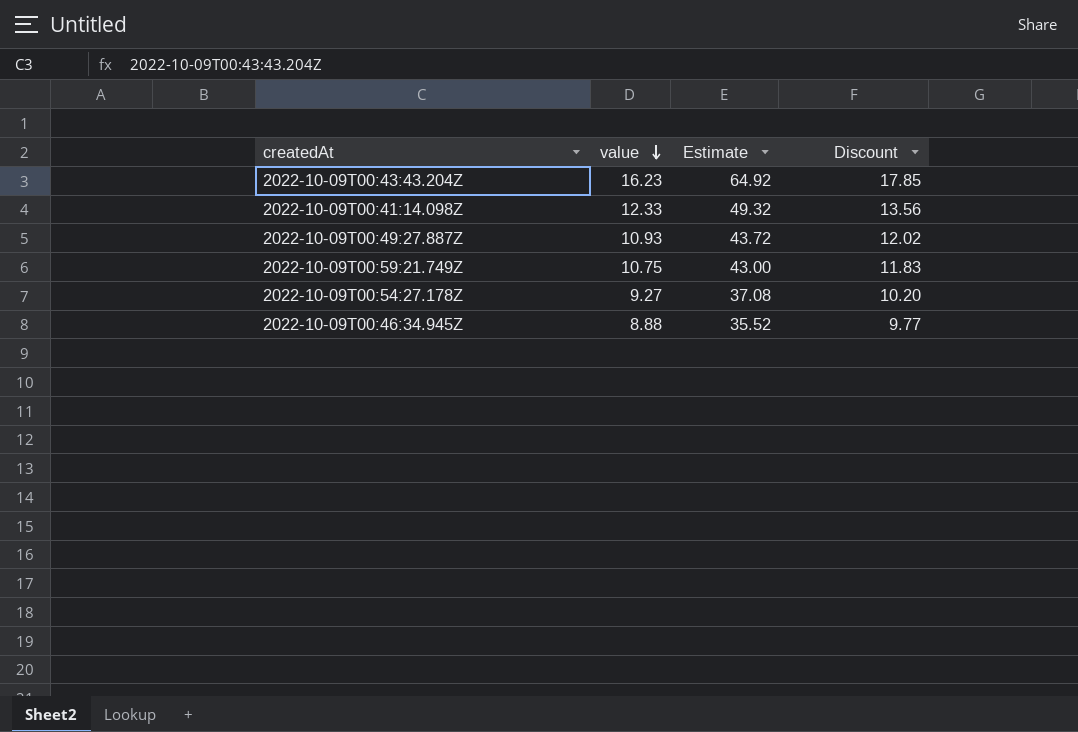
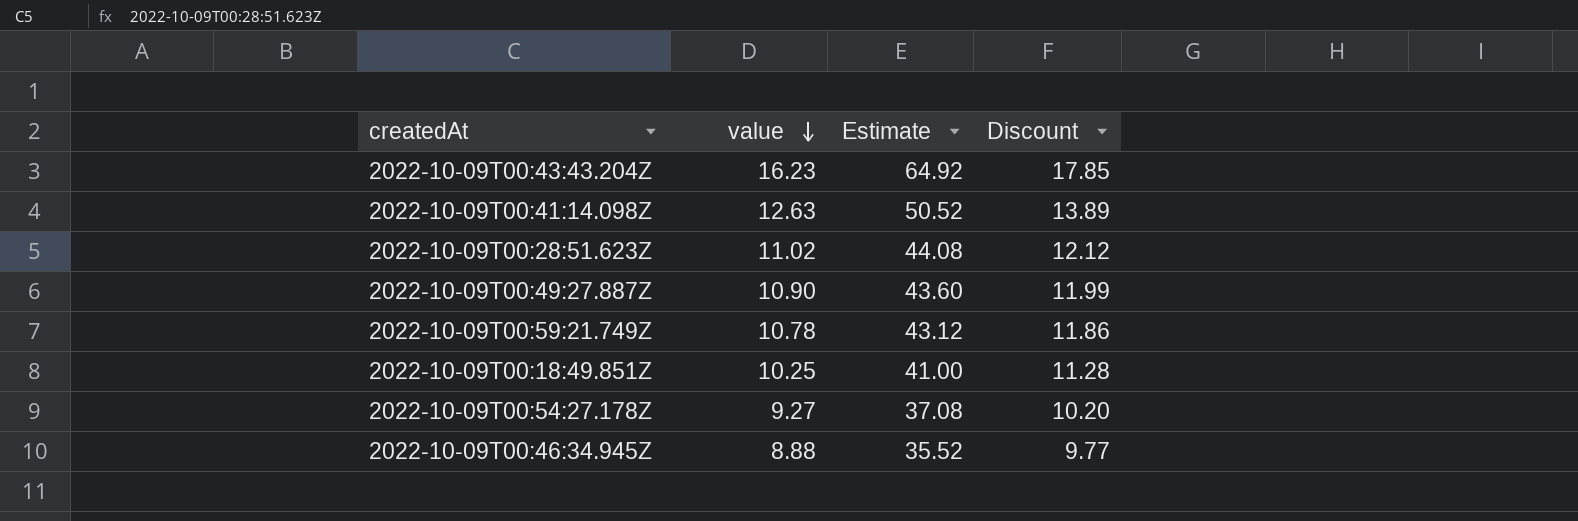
2022-10-09T00:41:14.098Z | value: 12.33 -> 12.63
2022-10-09T00:41:14.098Z | Estimate: 49.32 -> 50.52
2022-10-09T00:41:14.098Z | Discount: 13.56 -> 13.89
row 2022-10-09T00:28:51.623Z: none -> 11.02 | 44.08 | 12.12
2022-10-09T00:49:27.887Z | value: 10.93 -> 10.90
2022-10-09T00:49:27.887Z | Estimate: 43.72 -> 43.60
2022-10-09T00:49:27.887Z | Discount: 12.02 -> 11.99
2022-10-09T00:59:21.749Z | value: 10.75 -> 10.78
2022-10-09T00:59:21.749Z | Estimate: 43.00 -> 43.12
2022-10-09T00:59:21.749Z | Discount: 11.83 -> 11.86
row 2022-10-09T00:18:49.851Z: none -> 10.25 | 41.00 | 11.28

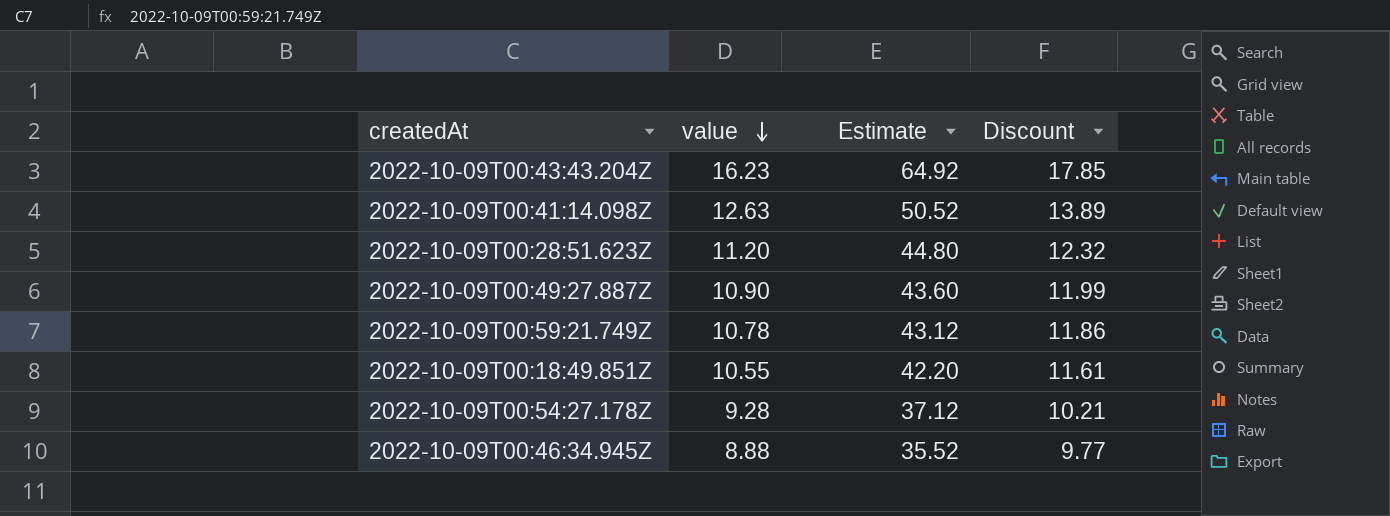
2022-10-09T00:28:51.623Z | value: 11.02 -> 11.20
2022-10-09T00:28:51.623Z | Estimate: 44.08 -> 44.80
2022-10-09T00:28:51.623Z | Discount: 12.12 -> 12.32
2022-10-09T00:18:49.851Z | value: 10.25 -> 10.55
2022-10-09T00:18:49.851Z | Estimate: 41.00 -> 42.20
2022-10-09T00:18:49.851Z | Discount: 11.28 -> 11.61
2022-10-09T00:54:27.178Z | value: 9.27 -> 9.28
2022-10-09T00:54:27.178Z | Estimate: 37.08 -> 37.12
2022-10-09T00:54:27.178Z | Discount: 10.20 -> 10.21

